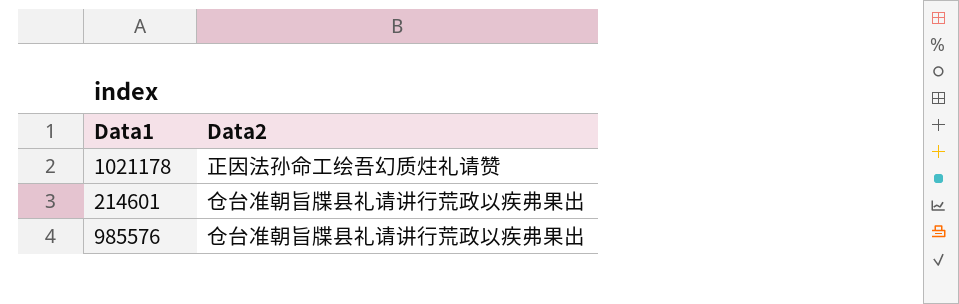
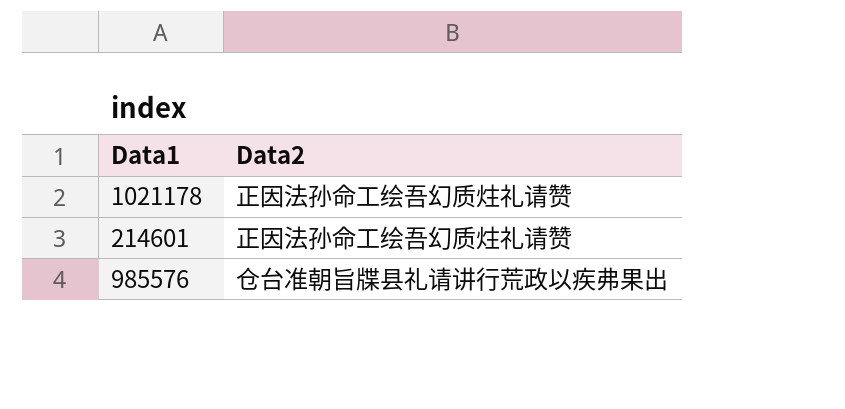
214601 | Data2: 仓台准朝旨牒县礼请讲行荒政以疾弗果出 -> 正因法孙命工绘吾幻质炷礼请赞

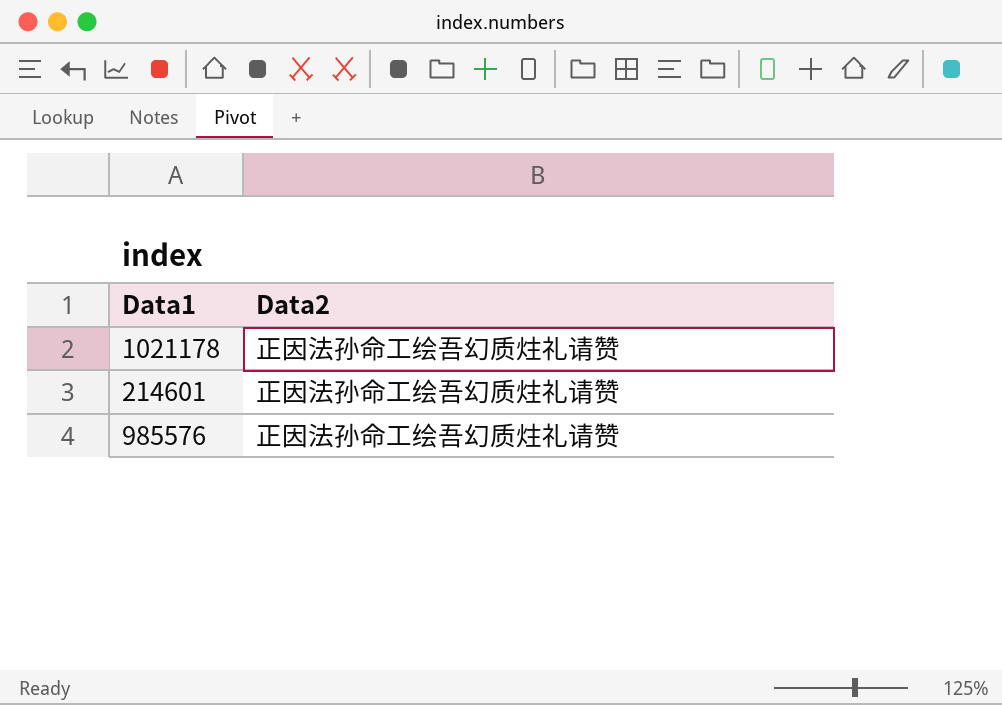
985576 | Data2: 仓台准朝旨牒县礼请讲行荒政以疾弗果出 -> 正因法孙命工绘吾幻质炷礼请赞

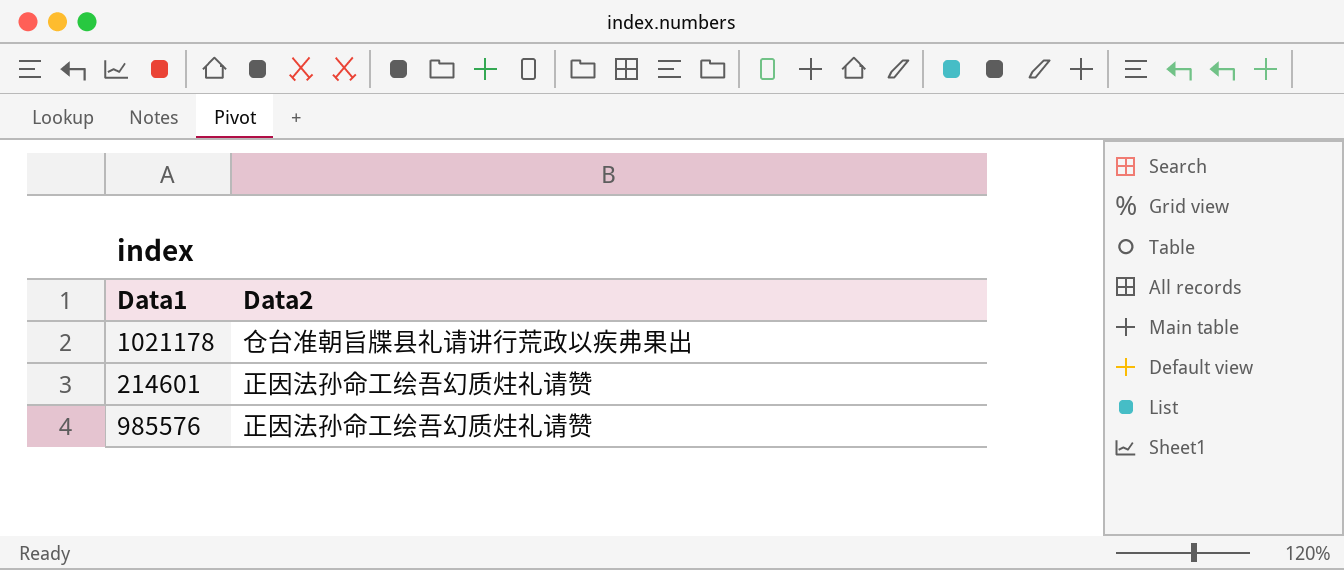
1021178 | Data2: 正因法孙命工绘吾幻质炷礼请赞 -> 仓台准朝旨牒县礼请讲行荒政以疾弗果出

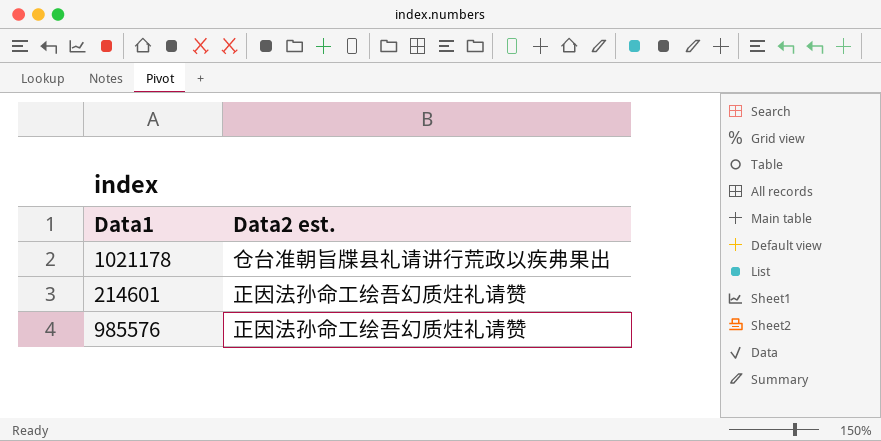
column name: Data2 -> Data2 est.

